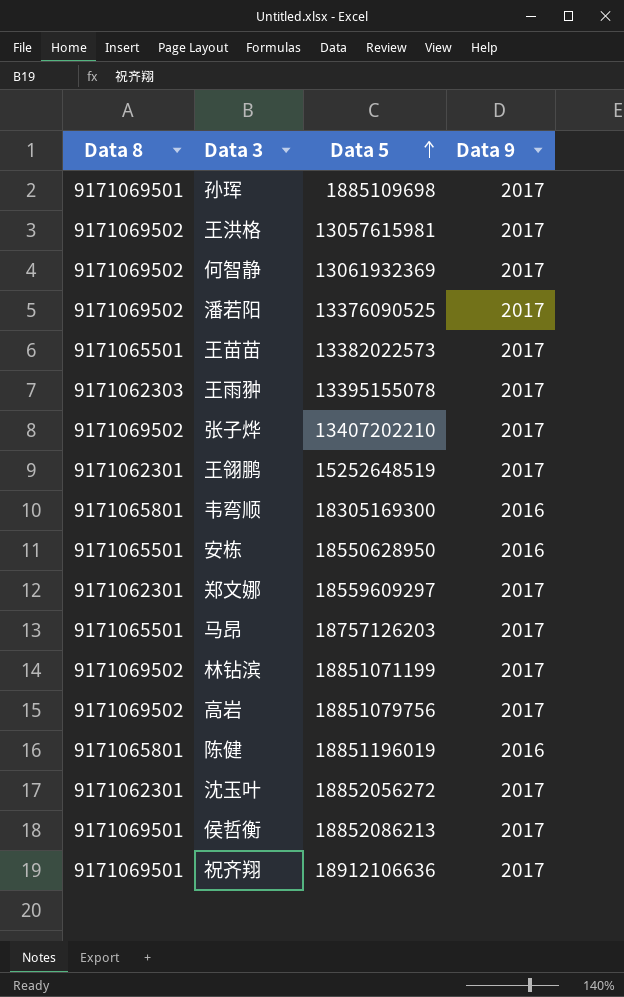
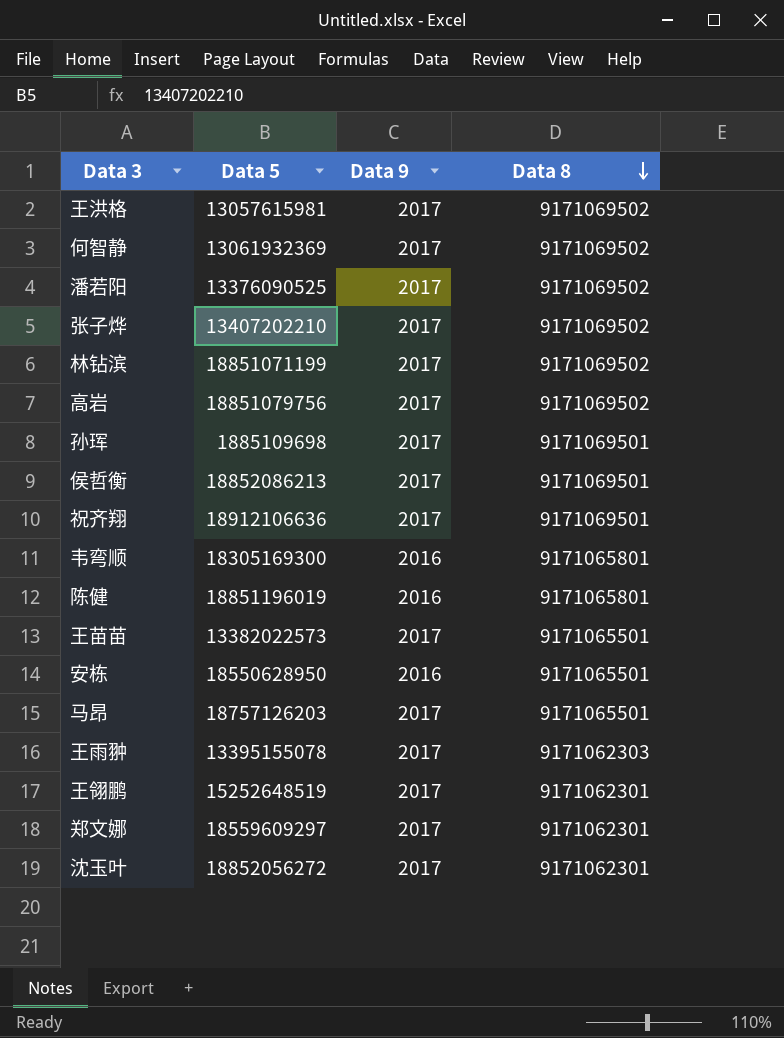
row order: Data 5 ascending -> Data 8 descending
column Data 8 | position: 1 -> 4

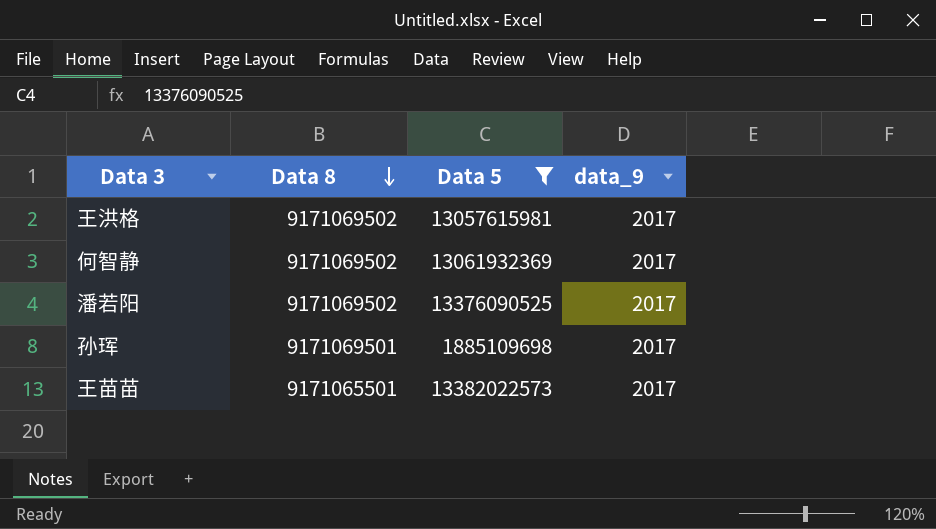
filter: none -> Data 5 <= 13382022573
column Data 8 | position: 4 -> 2
column name: Data 9 -> data_9

